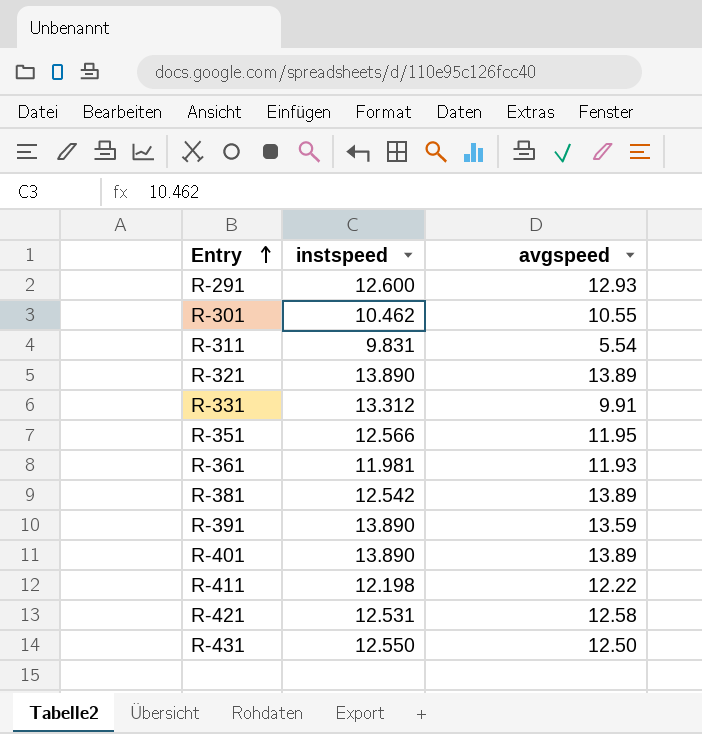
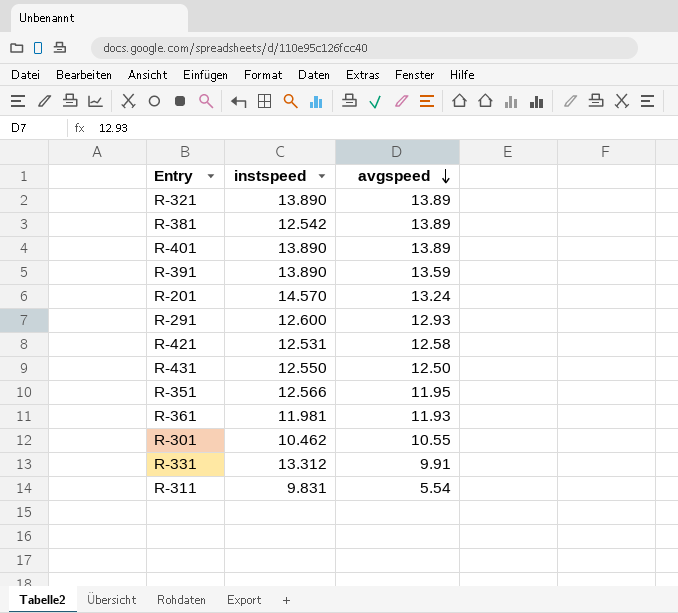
row order: Entry ascending -> avgspeed descending
row R-411: 12.198 | 12.22 -> none
row R-201: none -> 14.570 | 13.24

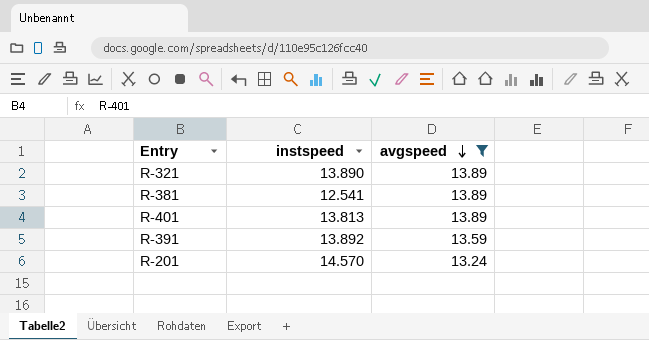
filter: none -> avgspeed >= 13.24
R-381 | instspeed: 12.542 -> 12.541
R-401 | instspeed: 13.890 -> 13.813
R-391 | instspeed: 13.890 -> 13.892

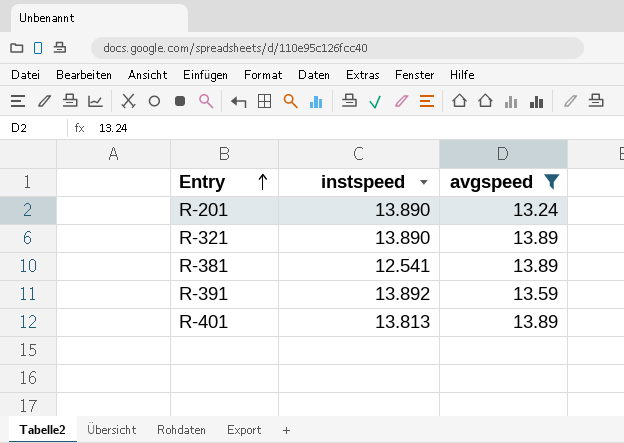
row order: avgspeed descending -> Entry ascending
R-201 | instspeed: 14.570 -> 13.890

